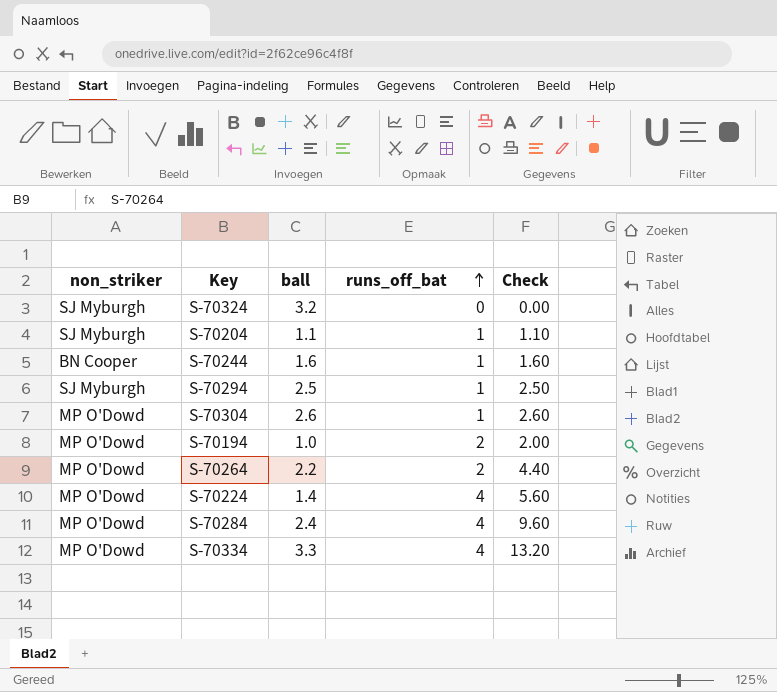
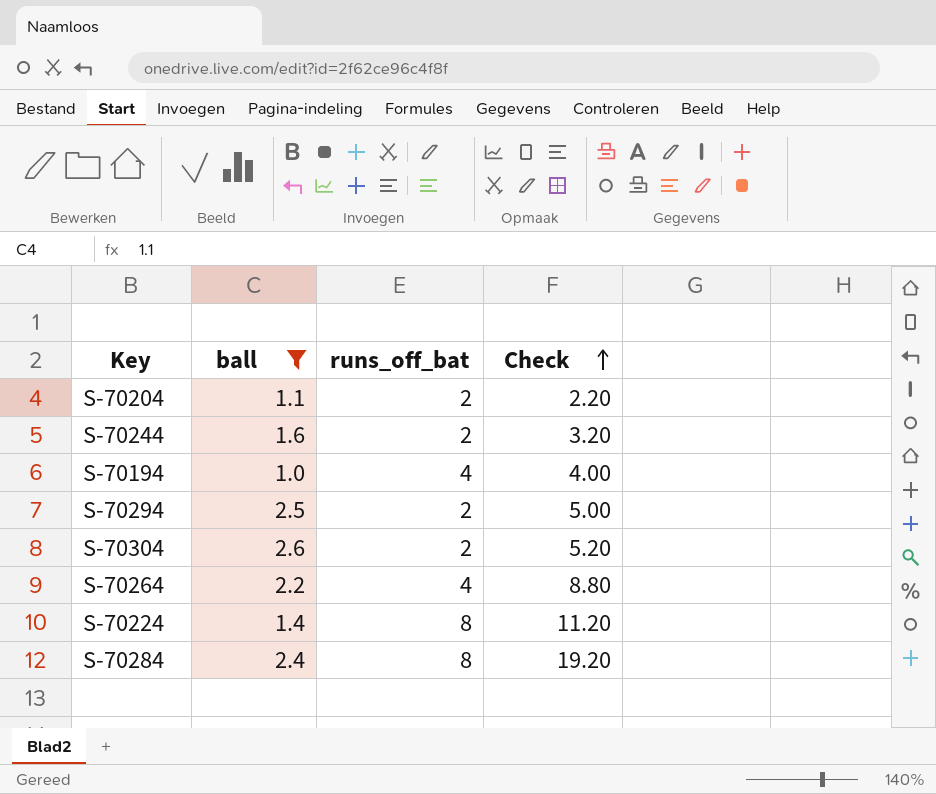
filter: none -> ball <= 2.6
row order: runs_off_bat ascending -> Check ascending
column non_striker | position: 1 -> none
S-70204 | runs_off_bat: 1 -> 2
S-70204 | Check: 1.10 -> 2.20
S-70244 | runs_off_bat: 1 -> 2
S-70244 | Check: 1.60 -> 3.20
S-70194 | runs_off_bat: 2 -> 4
S-70194 | Check: 2.00 -> 4.00
S-70294 | runs_off_bat: 1 -> 2
S-70294 | Check: 2.50 -> 5.00
S-70304 | runs_off_bat: 1 -> 2
S-70304 | Check: 2.60 -> 5.20
S-70264 | runs_off_bat: 2 -> 4
S-70264 | Check: 4.40 -> 8.80
S-70224 | runs_off_bat: 4 -> 8
S-70224 | Check: 5.60 -> 11.20
S-70284 | runs_off_bat: 4 -> 8
S-70284 | Check: 9.60 -> 19.20

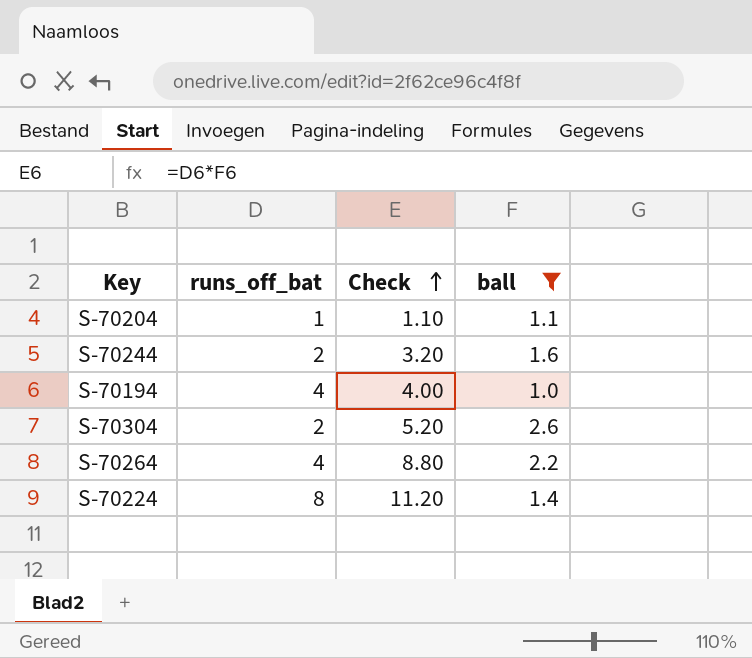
column ball | position: 2 -> 4
row S-70294: 2.5 | 2 | 5.00 -> none
row S-70284: 2.4 | 8 | 19.20 -> none
S-70204 | runs_off_bat: 2 -> 1
S-70204 | Check: 2.20 -> 1.10

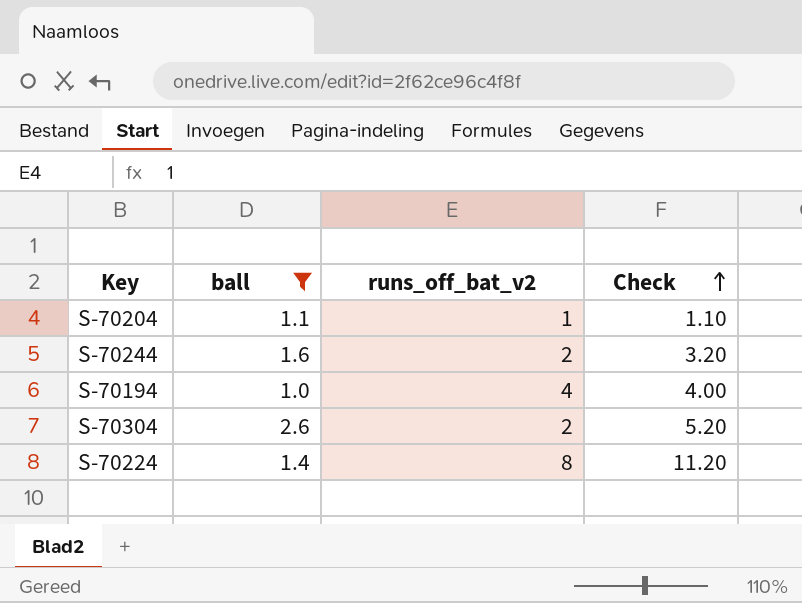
column ball | position: 4 -> 2
column name: runs_off_bat -> runs_off_bat_v2
row S-70264: 4 | 8.80 | 2.2 -> none

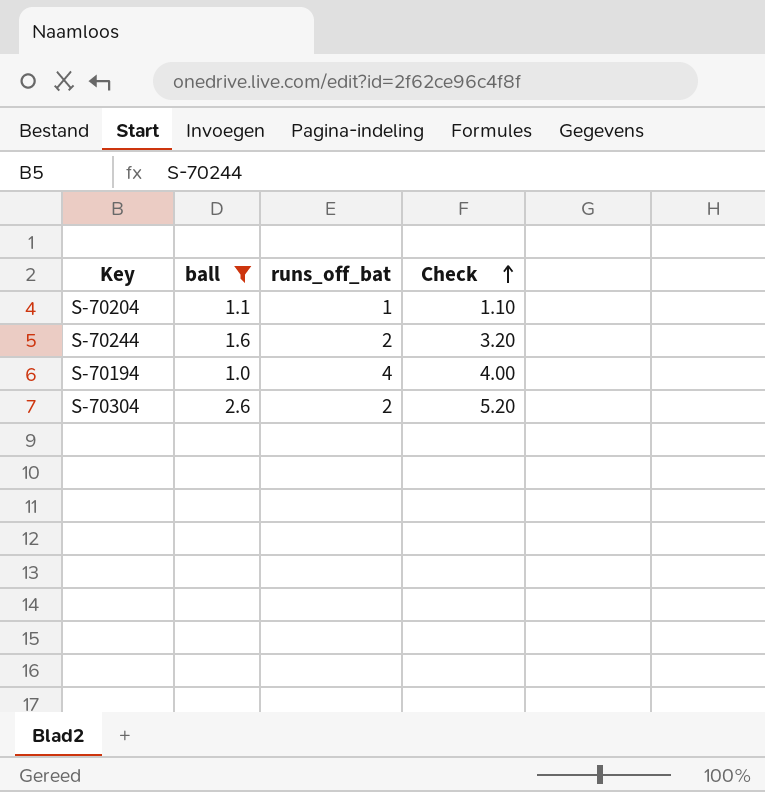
column name: runs_off_bat_v2 -> runs_off_bat
row S-70224: 1.4 | 8 | 11.20 -> none

